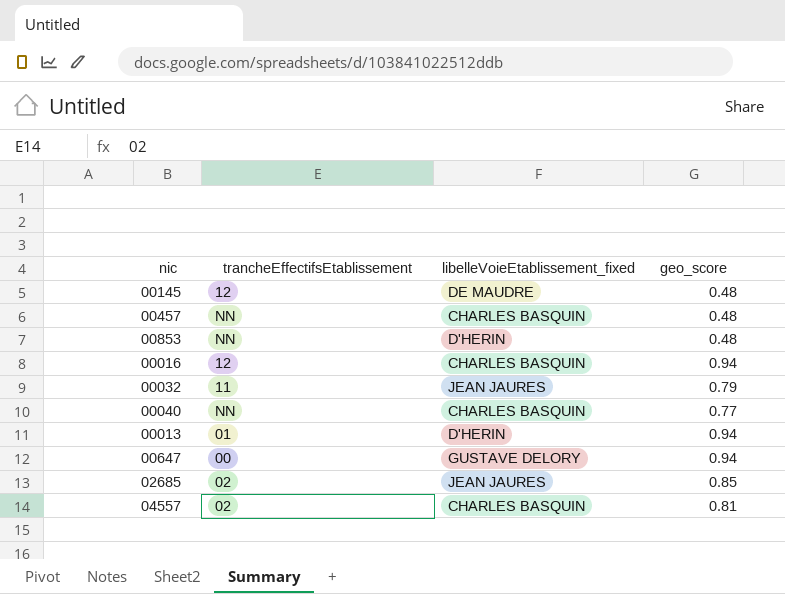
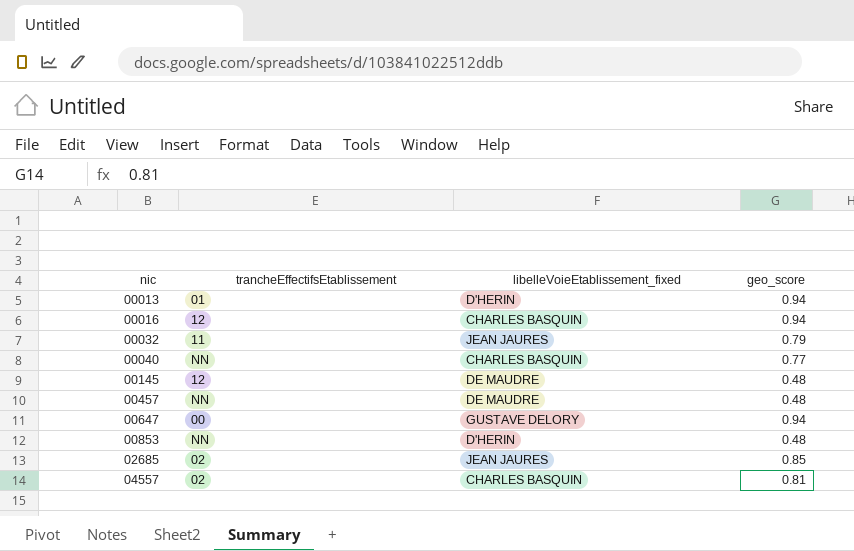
row order: none -> nic ascending
00457 | libelleVoieEtablissement_fixed: CHARLES BASQUIN -> DE MAUDRE

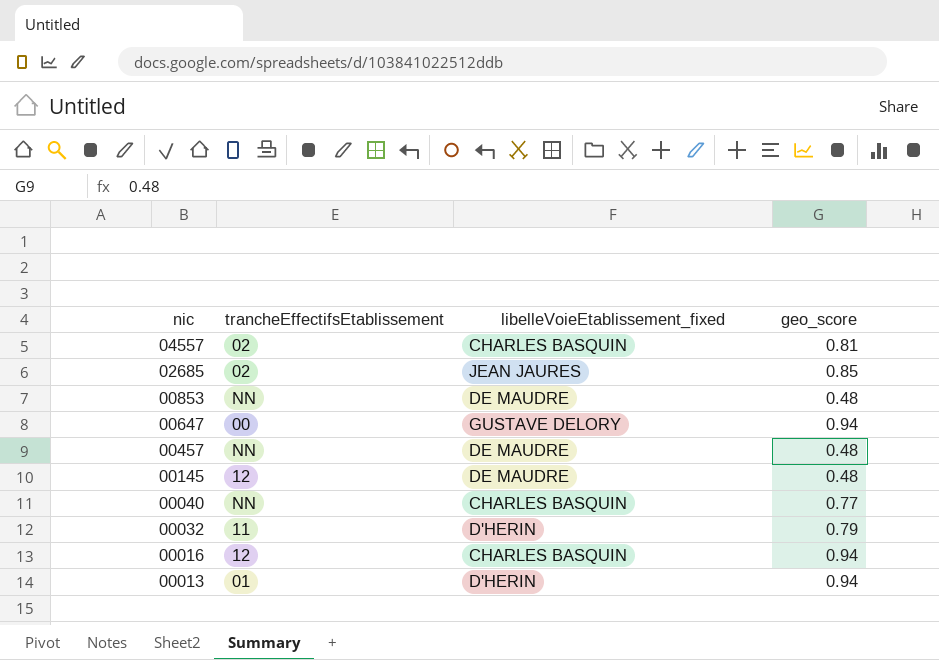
row order: nic ascending -> nic descending
00853 | libelleVoieEtablissement_fixed: D'HERIN -> DE MAUDRE
00032 | libelleVoieEtablissement_fixed: JEAN JAURES -> D'HERIN

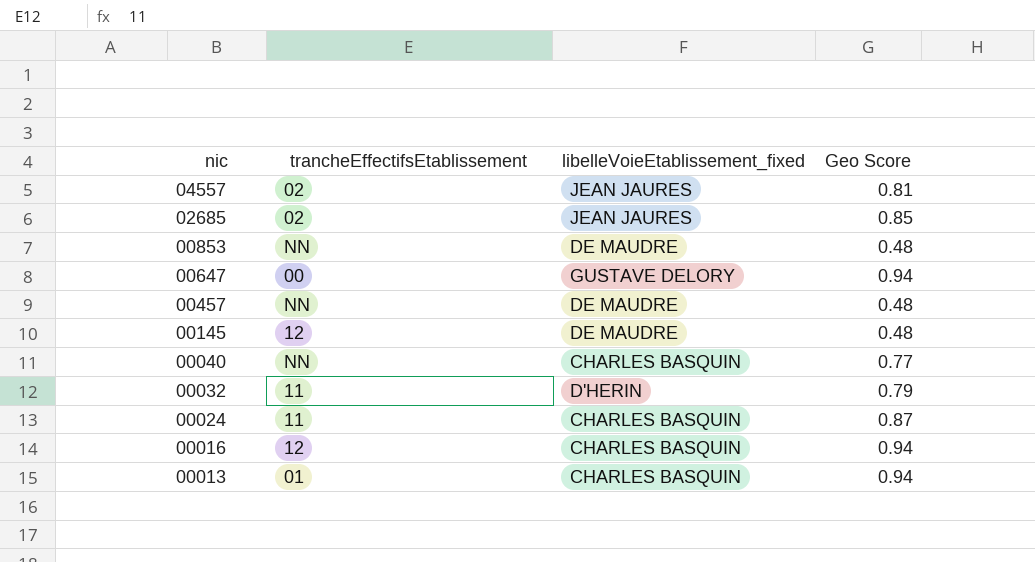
column name: geo_score -> Geo Score
04557 | libelleVoieEtablissement_fixed: CHARLES BASQUIN -> JEAN JAURES
row 00024: none -> 11 | CHARLES BASQUIN | 0.87
00013 | libelleVoieEtablissement_fixed: D'HERIN -> CHARLES BASQUIN

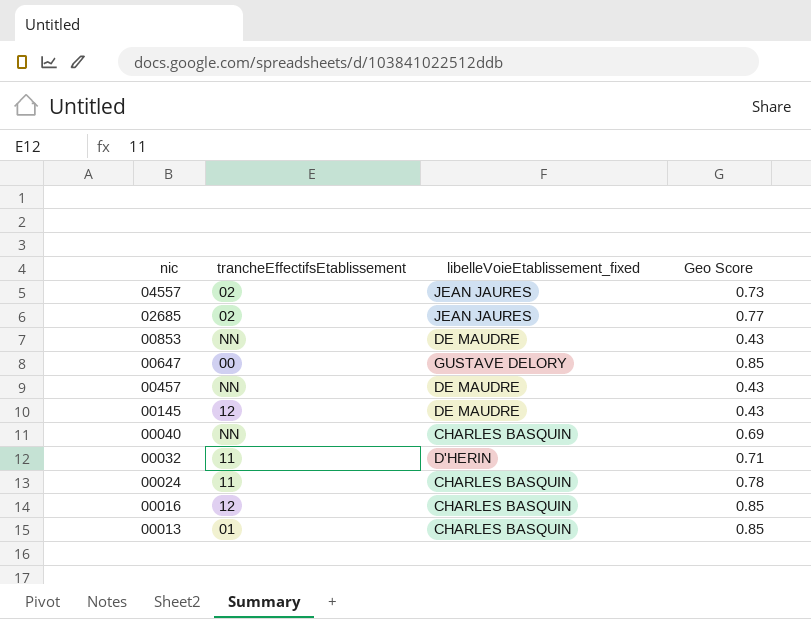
04557 | Geo Score: 0.81 -> 0.73
02685 | Geo Score: 0.85 -> 0.77
00853 | Geo Score: 0.48 -> 0.43
00647 | Geo Score: 0.94 -> 0.85
00457 | Geo Score: 0.48 -> 0.43
00145 | Geo Score: 0.48 -> 0.43
00040 | Geo Score: 0.77 -> 0.69
00032 | Geo Score: 0.79 -> 0.71
00024 | Geo Score: 0.87 -> 0.78
00016 | Geo Score: 0.94 -> 0.85
00013 | Geo Score: 0.94 -> 0.85

